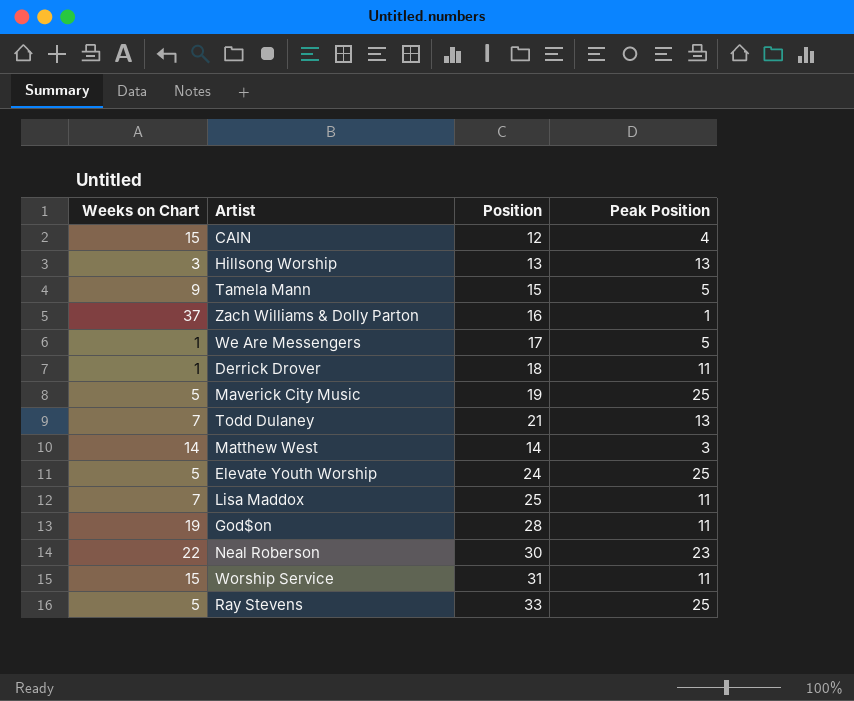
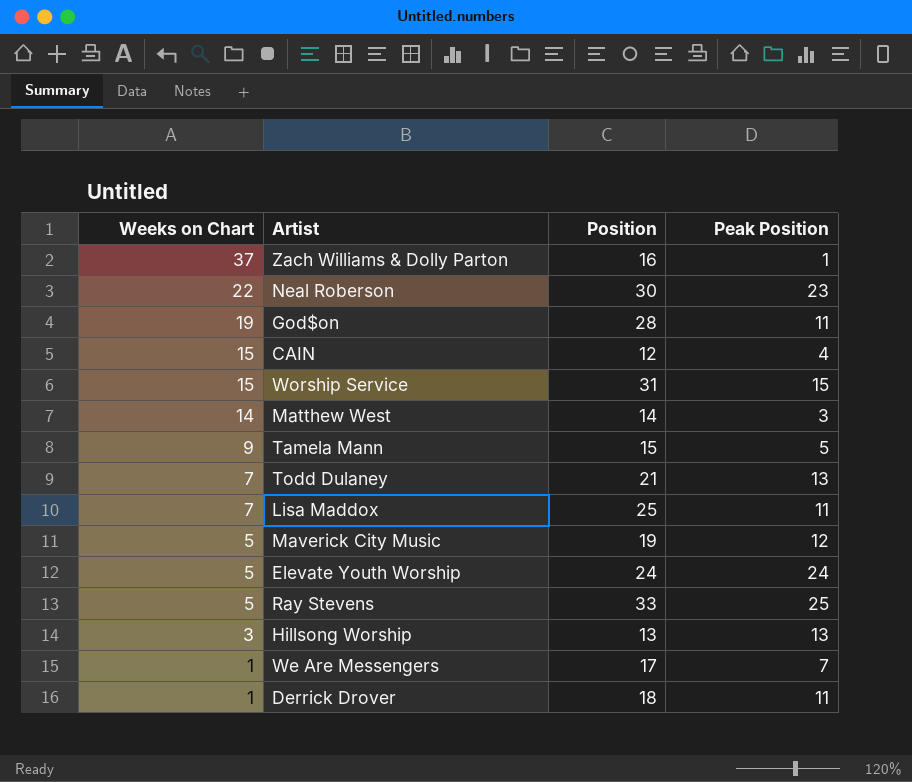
row order: none -> Weeks on Chart descending
Worship Service | Peak Position: 11 -> 15
Maverick City Music | Peak Position: 25 -> 12
Elevate Youth Worship | Peak Position: 25 -> 24
We Are Messengers | Peak Position: 5 -> 7

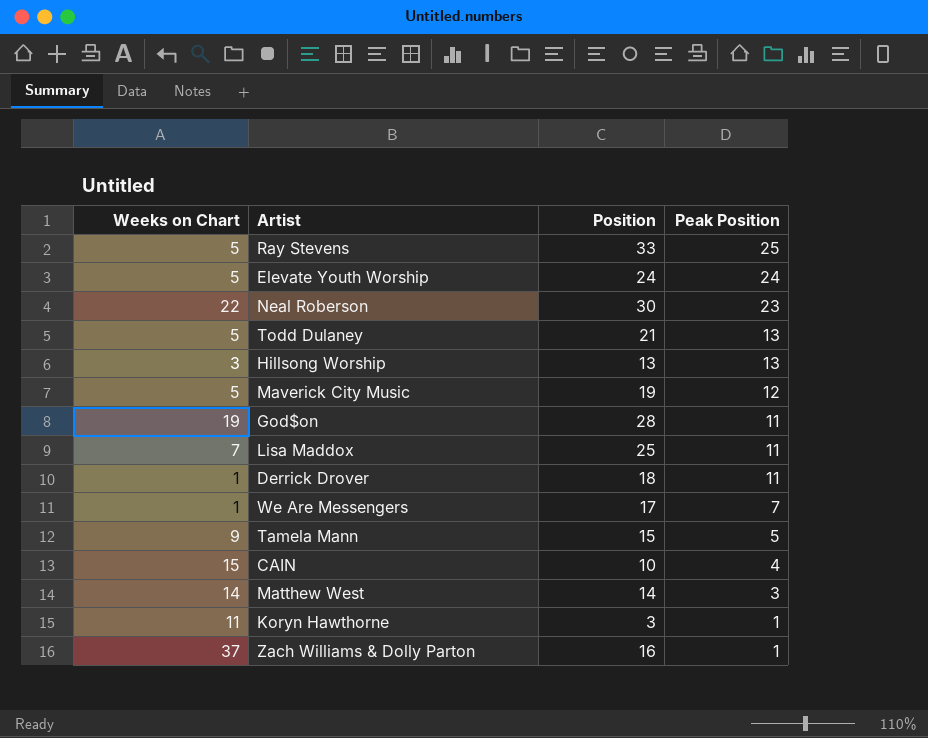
row order: Weeks on Chart descending -> Peak Position descending
row Worship Service: 15 | 31 | 15 -> none
Todd Dulaney | Weeks on Chart: 7 -> 5
CAIN | Position: 12 -> 10
row Koryn Hawthorne: none -> 11 | 3 | 1

